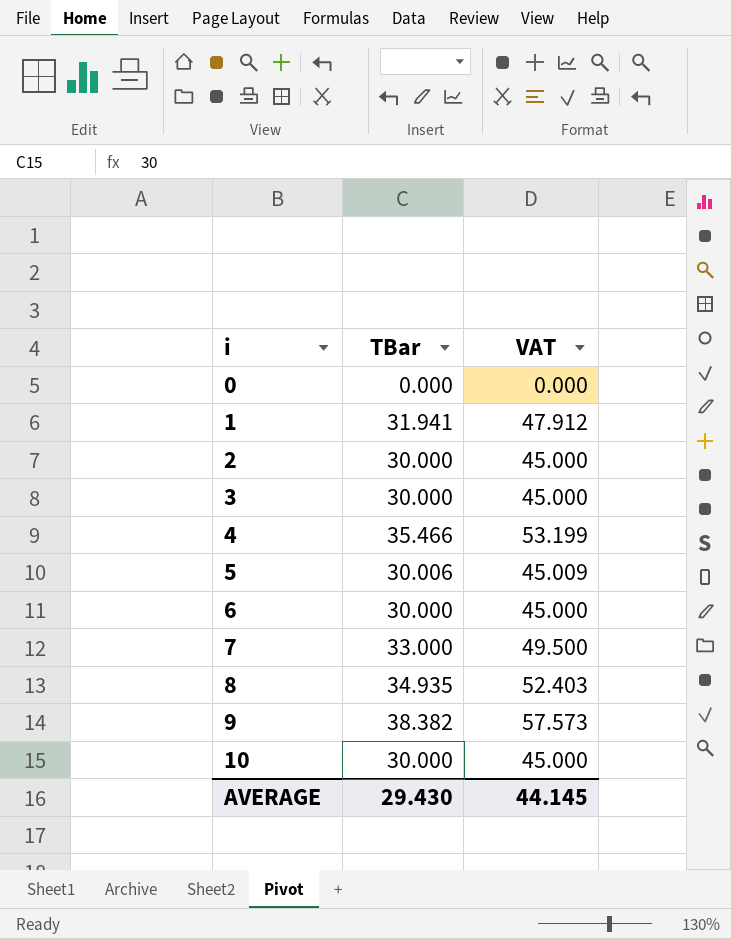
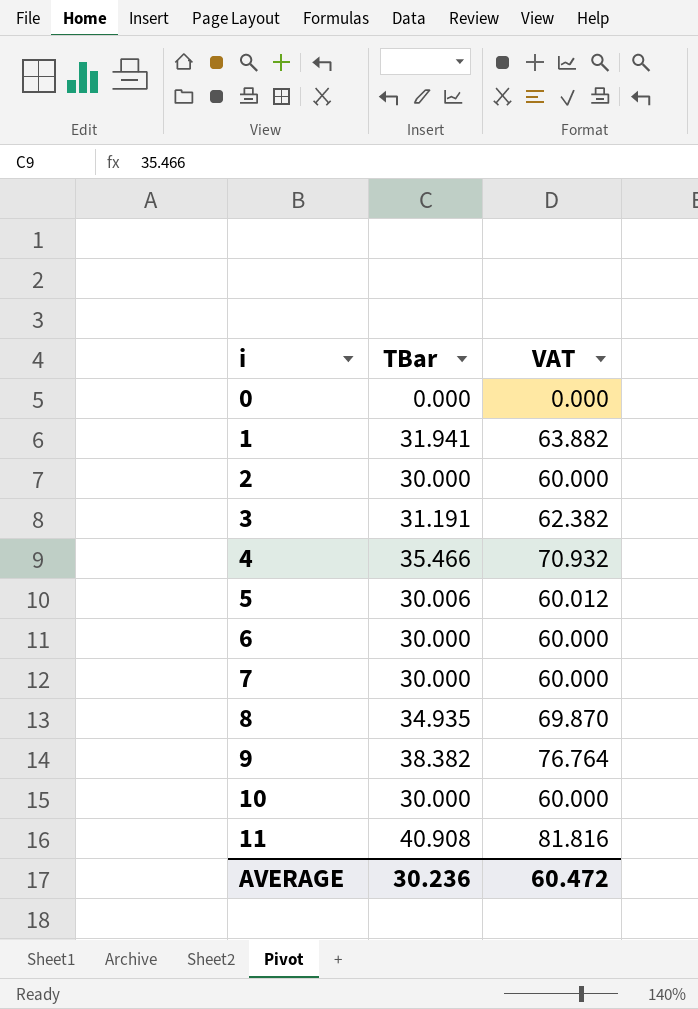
column VAT | formula: [TBar] * 1.5 -> [TBar] * 2
3 | TBar: 30.000 -> 31.191
7 | TBar: 33.000 -> 30.000
row 11: none -> 40.908 | 81.816
AVERAGE | TBar: 29.430 -> 30.236
AVERAGE | VAT: 44.145 -> 60.472

